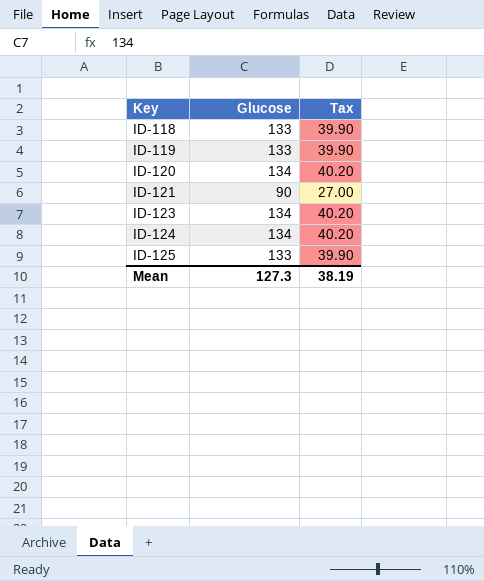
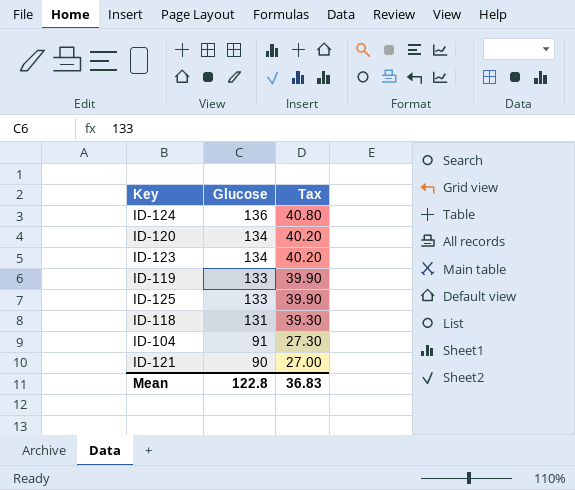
row order: Key ascending -> Glucose descending
ID-124 | Glucose: 134 -> 136
ID-124 | Tax: 40.20 -> 40.80
ID-118 | Glucose: 133 -> 131
ID-118 | Tax: 39.90 -> 39.30
row ID-104: none -> 91 | 27.30
Mean | Glucose: 127.3 -> 122.8
Mean | Tax: 38.19 -> 36.83

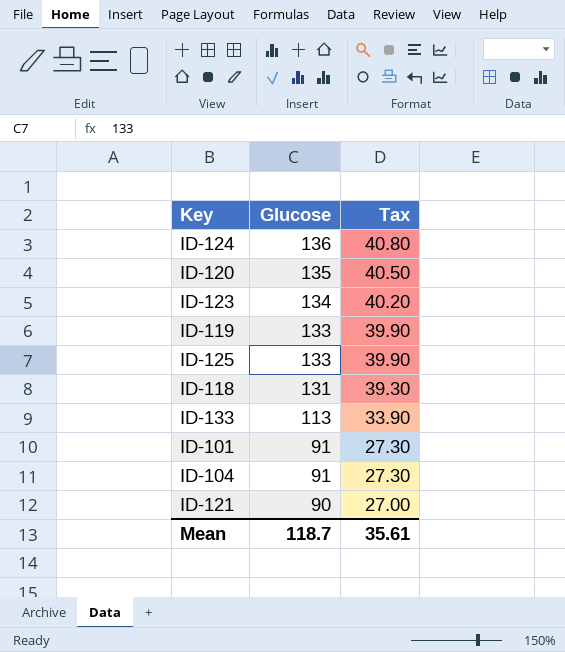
ID-120 | Glucose: 134 -> 135
ID-120 | Tax: 40.20 -> 40.50
row ID-133: none -> 113 | 33.90
row ID-101: none -> 91 | 27.30
Mean | Glucose: 122.8 -> 118.7
Mean | Tax: 36.83 -> 35.61

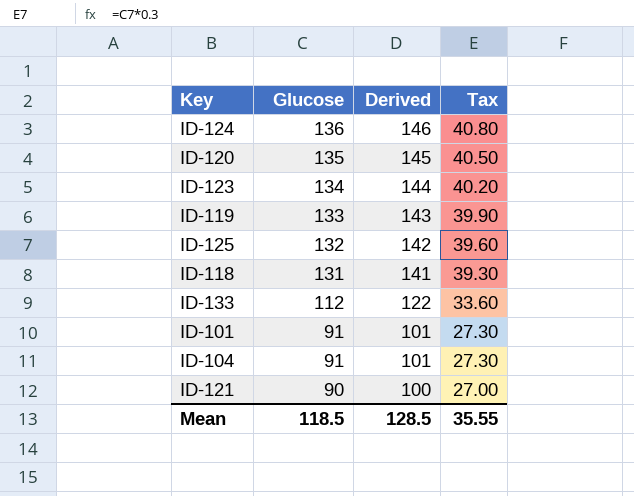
column Derived | formula: none -> [Glucose] + 10
ID-125 | Glucose: 133 -> 132
ID-125 | Tax: 39.90 -> 39.60
ID-133 | Glucose: 113 -> 112
ID-133 | Tax: 33.90 -> 33.60
Mean | Glucose: 118.7 -> 118.5
Mean | Tax: 35.61 -> 35.55

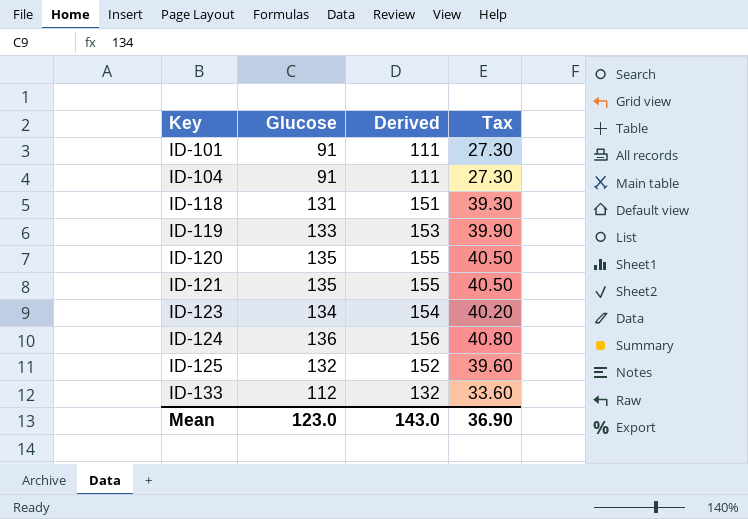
row order: Glucose descending -> Key ascending
column Derived | formula: [Glucose] + 10 -> [Glucose] + 20
ID-121 | Glucose: 90 -> 135
ID-121 | Tax: 27.00 -> 40.50
Mean | Glucose: 118.5 -> 123.0
Mean | Derived: 128.5 -> 143.0
Mean | Tax: 35.55 -> 36.90

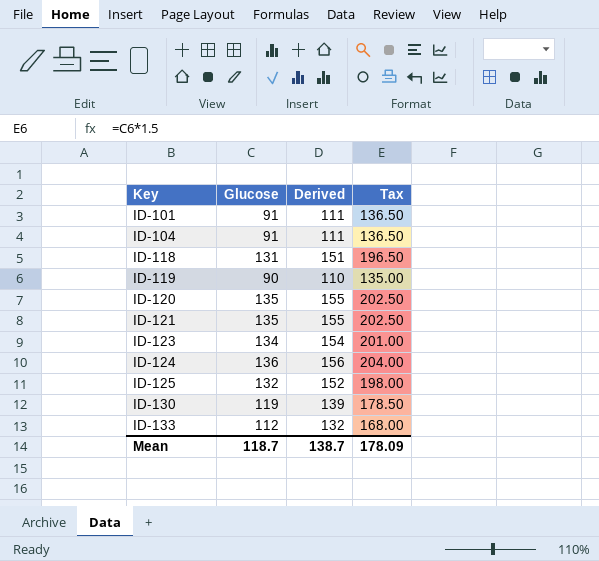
column Tax | formula: [Glucose] * 0.3 -> [Glucose] * 1.5
ID-119 | Glucose: 133 -> 90
ID-119 | Derived: 153 -> 110
row ID-130: none -> 119 | 139 | 178.50
Mean | Glucose: 123.0 -> 118.7
Mean | Derived: 143.0 -> 138.7
Mean | Tax: 36.90 -> 178.09

